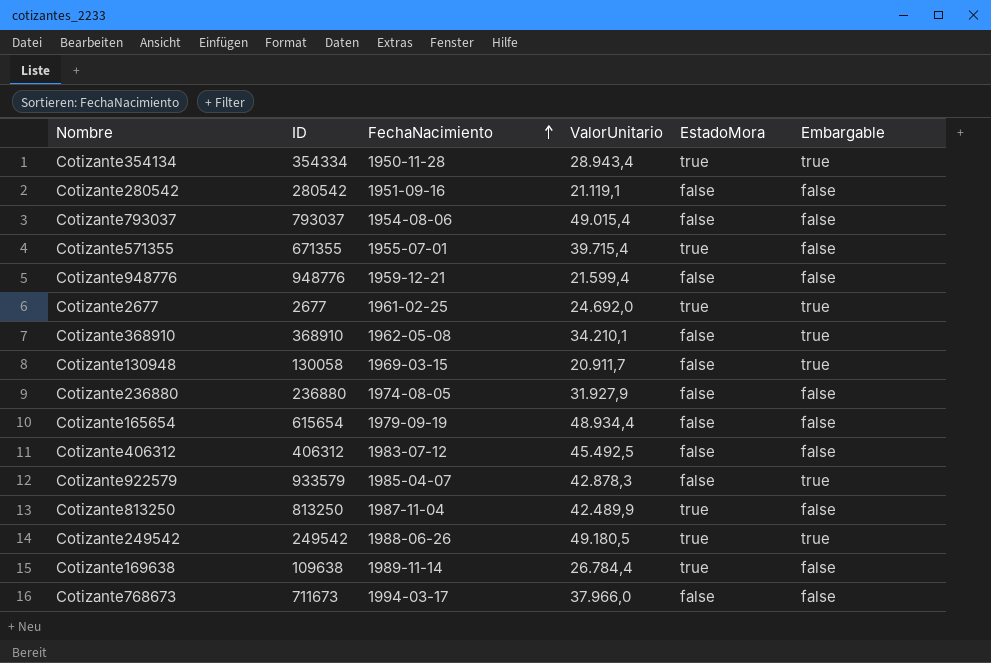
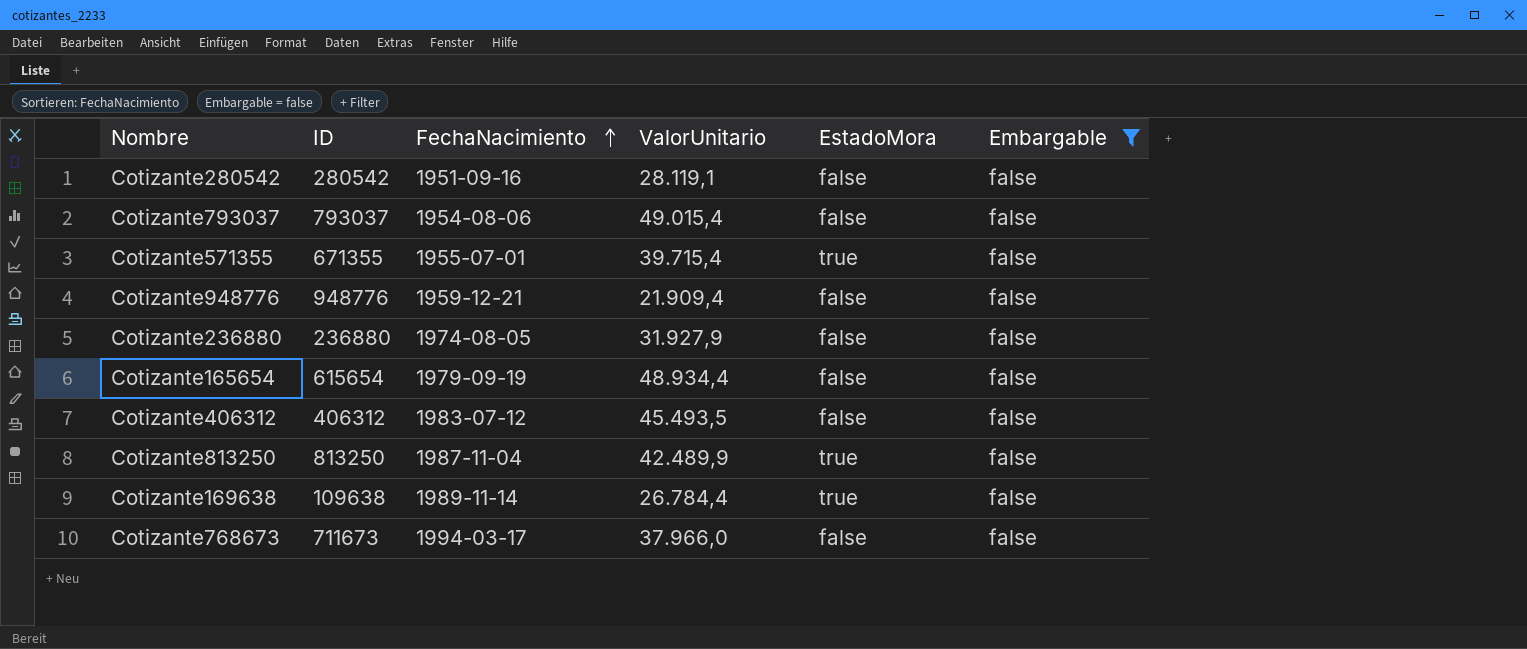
filter: none -> Embargable = false
Cotizante280542 | ValorUnitario: 21.119,1 -> 28.119,1
Cotizante948776 | ValorUnitario: 21.599,4 -> 21.909,4
Cotizante406312 | ValorUnitario: 45.492,5 -> 45.493,5

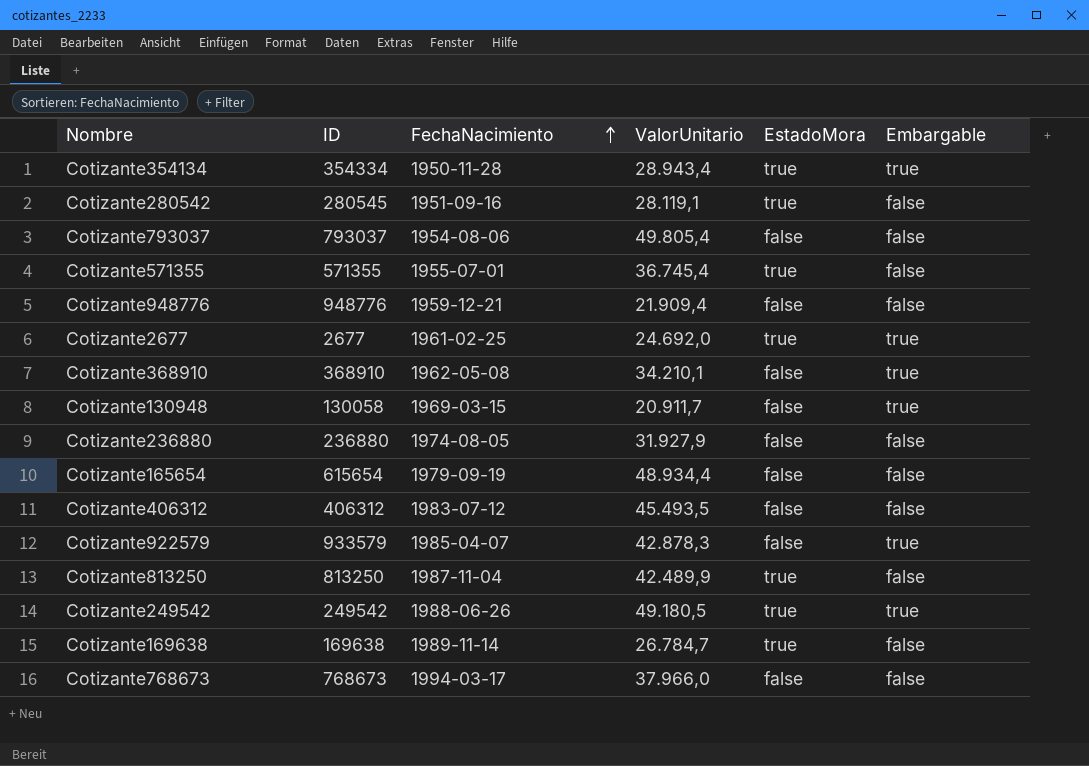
filter: Embargable = false -> none
Cotizante280542 | ID: 280542 -> 280545
Cotizante280542 | EstadoMora: false -> true
Cotizante793037 | ValorUnitario: 49.015,4 -> 49.805,4
Cotizante571355 | ID: 671355 -> 571355
Cotizante571355 | ValorUnitario: 39.715,4 -> 36.745,4
Cotizante169638 | ID: 109638 -> 169638
Cotizante169638 | ValorUnitario: 26.784,4 -> 26.784,7
Cotizante768673 | ID: 711673 -> 768673

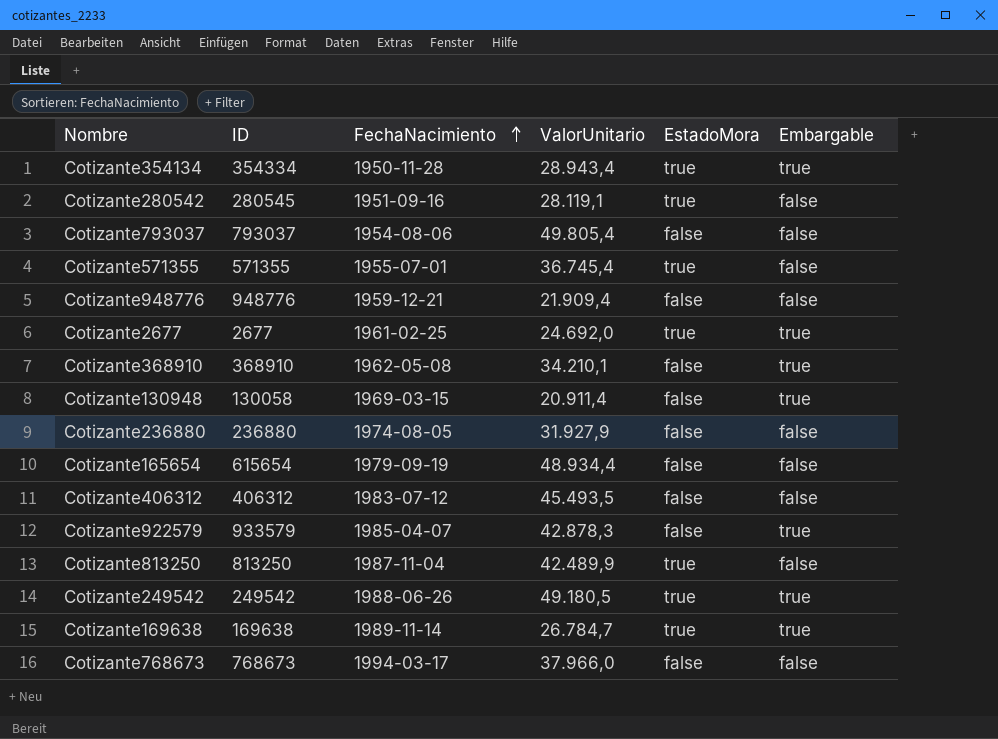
Cotizante130948 | ValorUnitario: 20.911,7 -> 20.911,4
Cotizante169638 | Embargable: false -> true

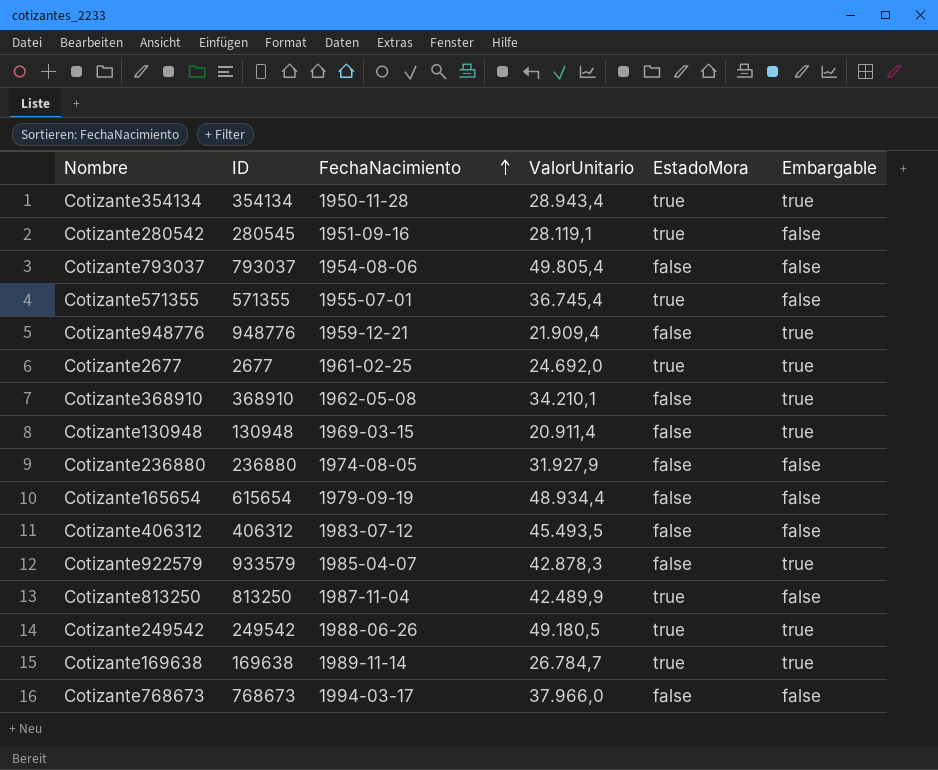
Cotizante354134 | ID: 354334 -> 354134
Cotizante948776 | Embargable: false -> true
Cotizante130948 | ID: 130058 -> 130948

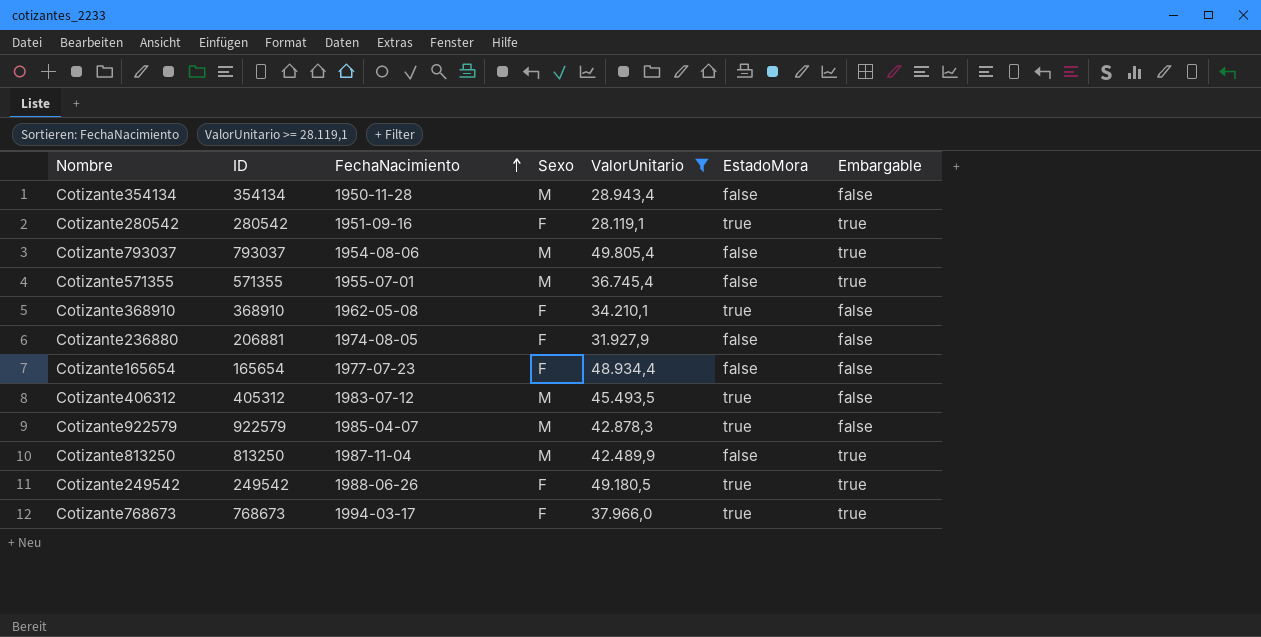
filter: none -> ValorUnitario >= 28.119,1
column Sexo | position: none -> 4
Cotizante354134 | EstadoMora: true -> false
Cotizante354134 | Embargable: true -> false
Cotizante280542 | ID: 280545 -> 280542
Cotizante280542 | Embargable: false -> true
Cotizante793037 | Embargable: false -> true
Cotizante571355 | EstadoMora: true -> false
Cotizante571355 | Embargable: false -> true
Cotizante368910 | EstadoMora: false -> true
Cotizante368910 | Embargable: true -> false
Cotizante236880 | ID: 236880 -> 206881
Cotizante165654 | ID: 615654 -> 165654
Cotizante165654 | FechaNacimiento: 1979-09-19 -> 1977-07-23
Cotizante406312 | ID: 406312 -> 405312
Cotizante406312 | EstadoMora: false -> true
Cotizante922579 | ID: 933579 -> 922579
Cotizante922579 | EstadoMora: false -> true
Cotizante922579 | Embargable: true -> false
Cotizante813250 | EstadoMora: true -> false
Cotizante813250 | Embargable: false -> true
Cotizante768673 | EstadoMora: false -> true
Cotizante768673 | Embargable: false -> true

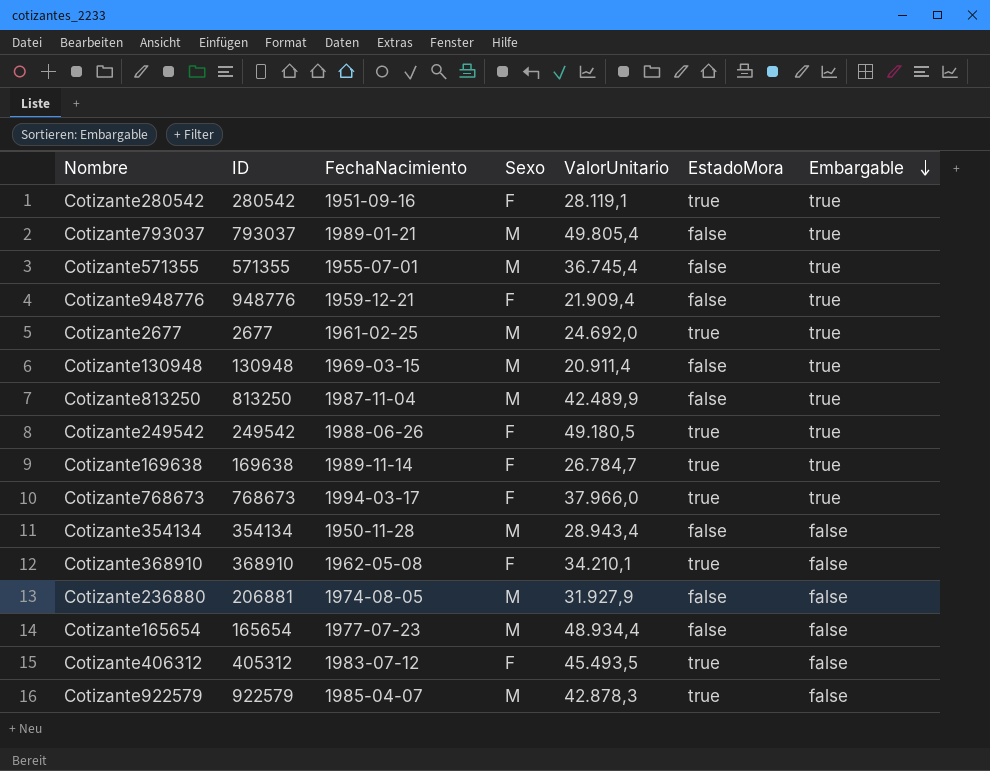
filter: ValorUnitario >= 28.119,1 -> none
row order: FechaNacimiento ascending -> Embargable descending
Cotizante793037 | FechaNacimiento: 1954-08-06 -> 1989-01-21
Cotizante236880 | Sexo: F -> M
Cotizante165654 | Sexo: F -> M
Cotizante406312 | Sexo: M -> F

